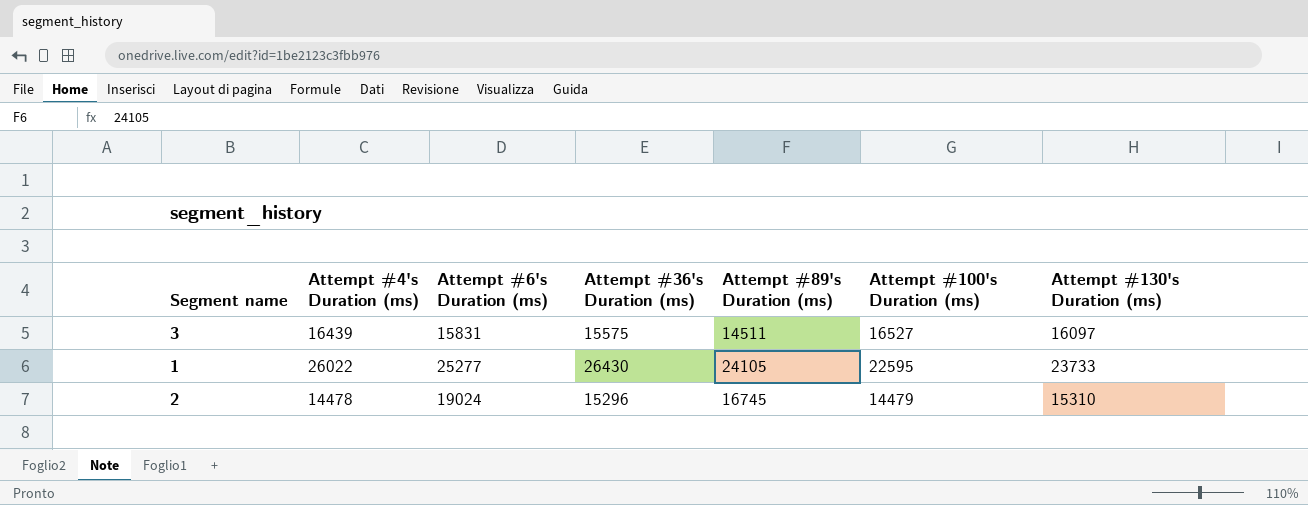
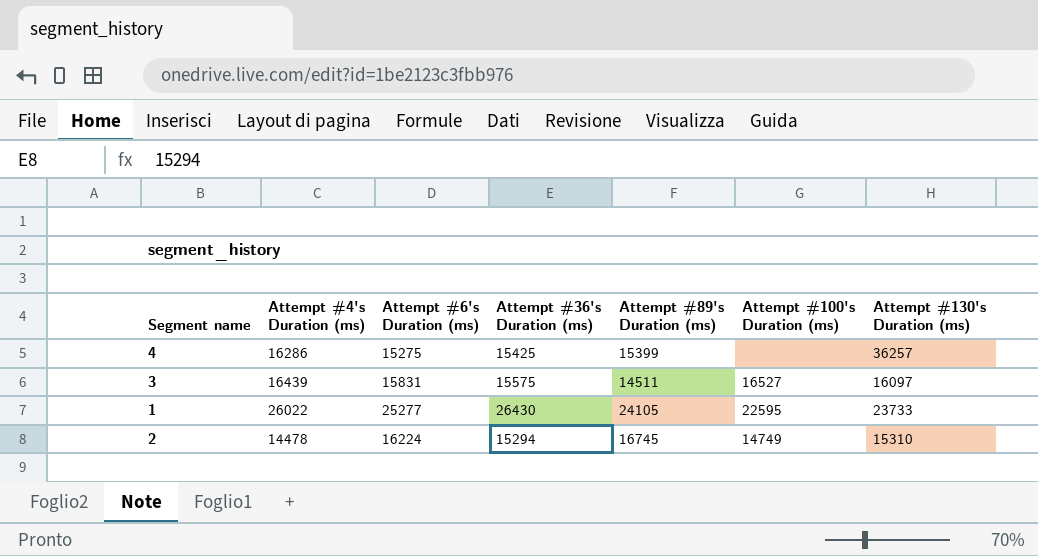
row 4: none -> 16286 | 15275 | 15425 | 15399 | none | 36257
2 | Attempt #6's Duration (ms): 19024 -> 16224
2 | Attempt #36's Duration (ms): 15296 -> 15294
2 | Attempt #100's Duration (ms): 14479 -> 14749

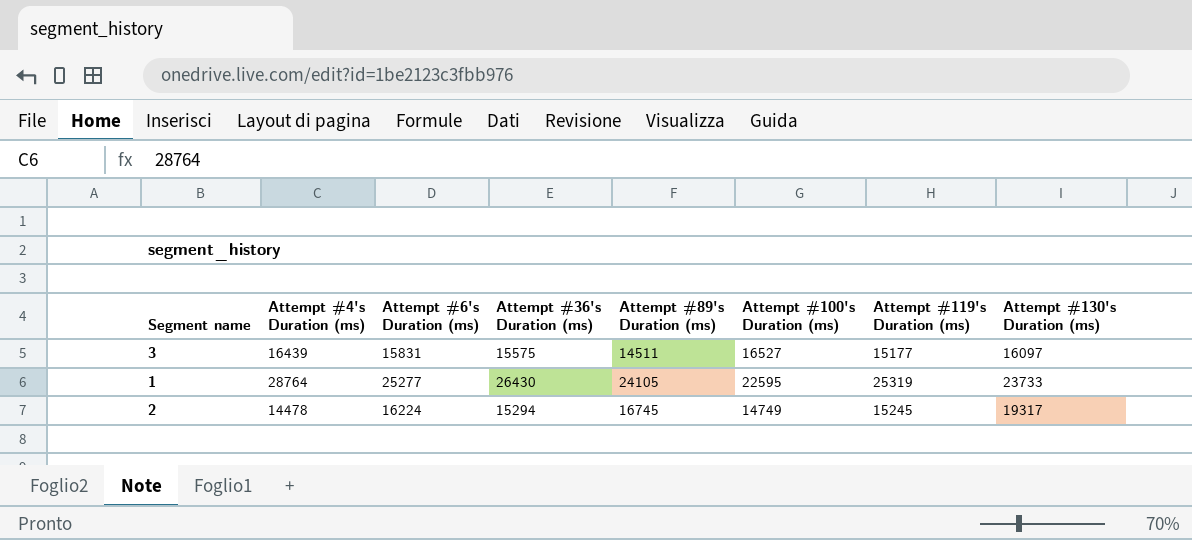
column Attempt #119's Duration (ms) | position: none -> 7
row 4: 16286 | 15275 | 15425 | 15399 | none | 36257 -> none
1 | Attempt #4's Duration (ms): 26022 -> 28764
2 | Attempt #130's Duration (ms): 15310 -> 19317

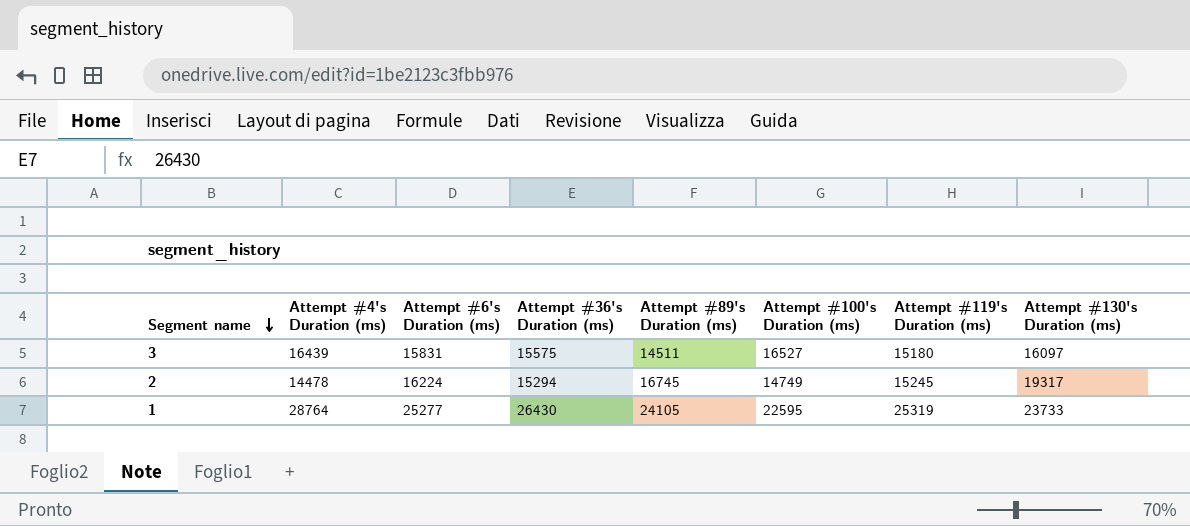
row order: none -> Segment name descending
3 | Attempt #119's Duration (ms): 15177 -> 15180

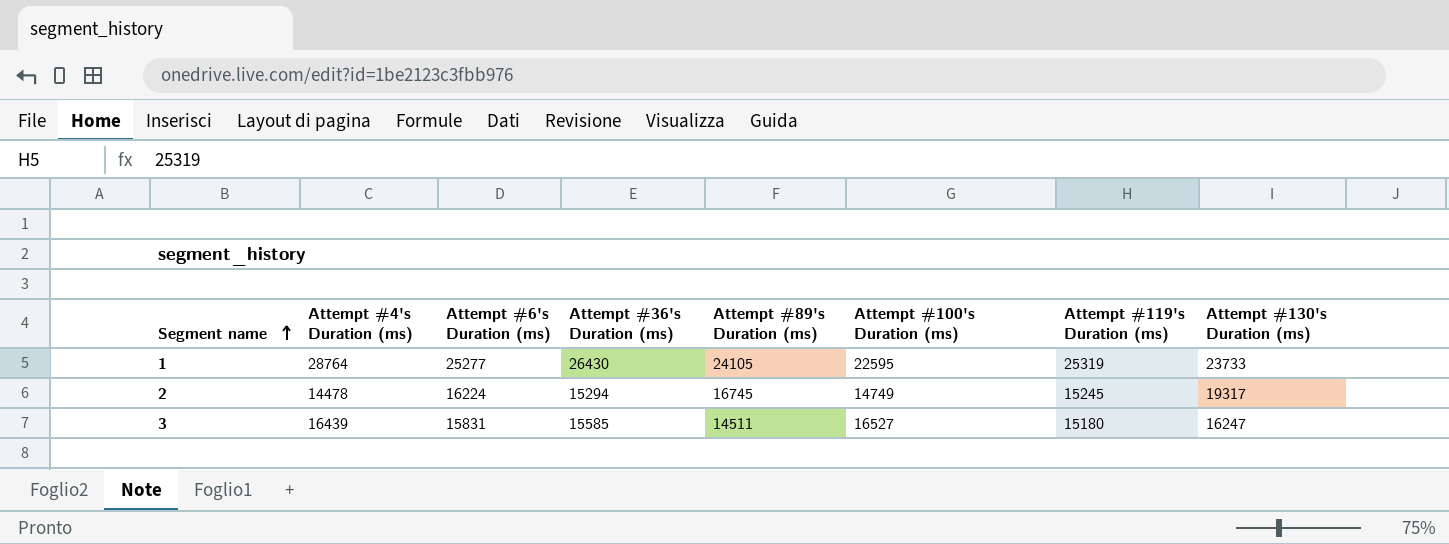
row order: Segment name descending -> Segment name ascending
3 | Attempt #36's Duration (ms): 15575 -> 15585
3 | Attempt #130's Duration (ms): 16097 -> 16247

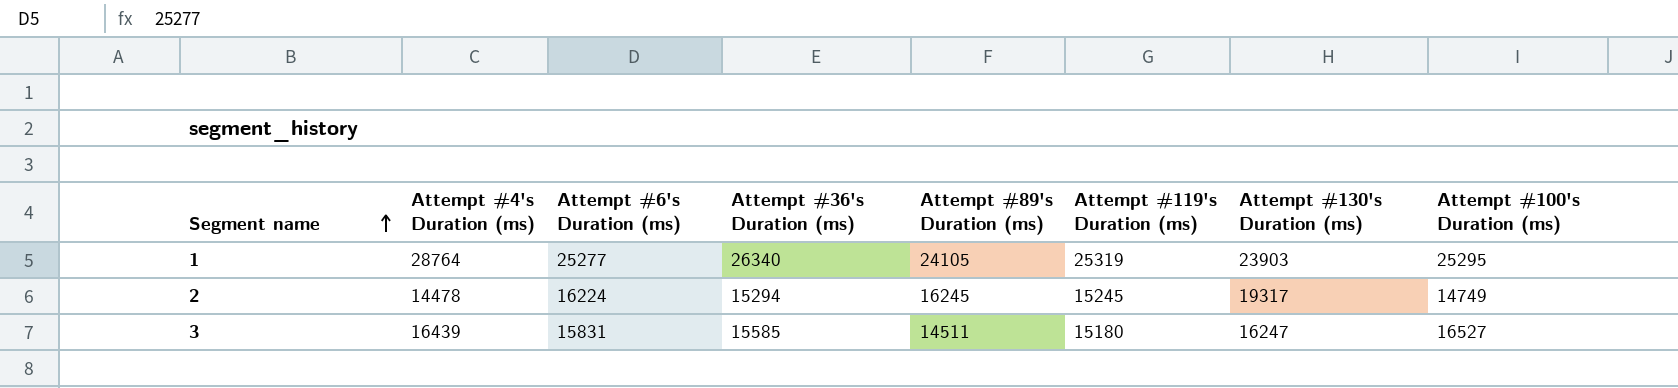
column Attempt #100's Duration (ms) | position: 6 -> 8
1 | Attempt #36's Duration (ms): 26430 -> 26340
1 | Attempt #130's Duration (ms): 23733 -> 23903
1 | Attempt #100's Duration (ms): 22595 -> 25295
2 | Attempt #89's Duration (ms): 16745 -> 16245

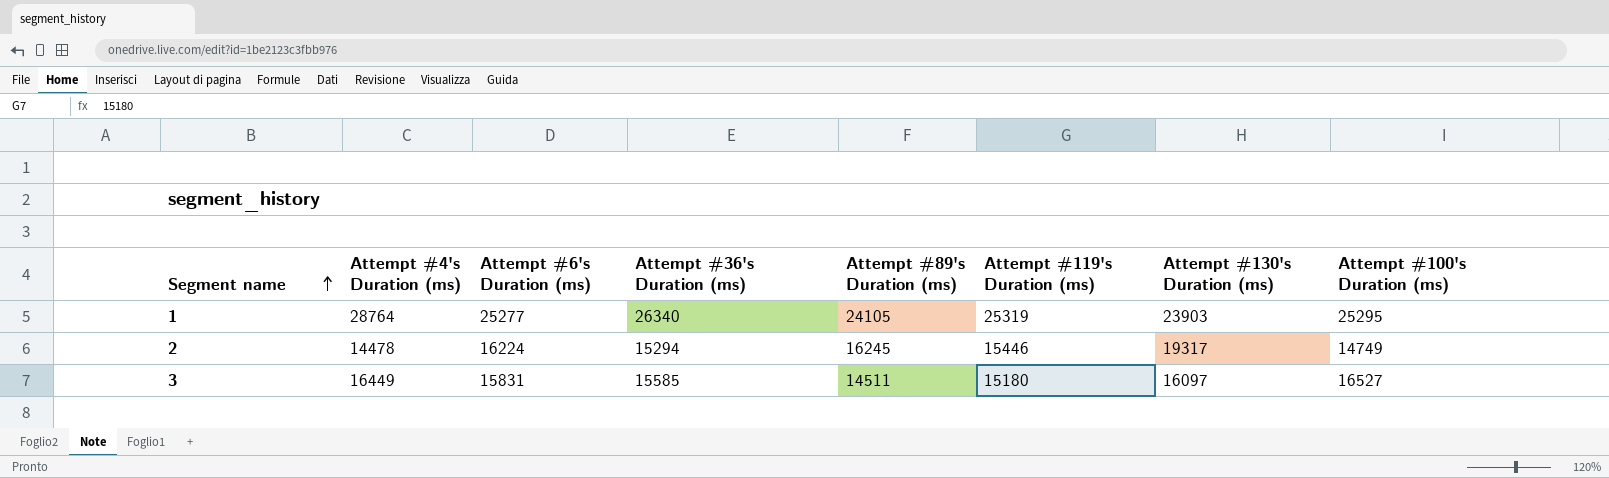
2 | Attempt #119's Duration (ms): 15245 -> 15446
3 | Attempt #4's Duration (ms): 16439 -> 16449
3 | Attempt #130's Duration (ms): 16247 -> 16097

